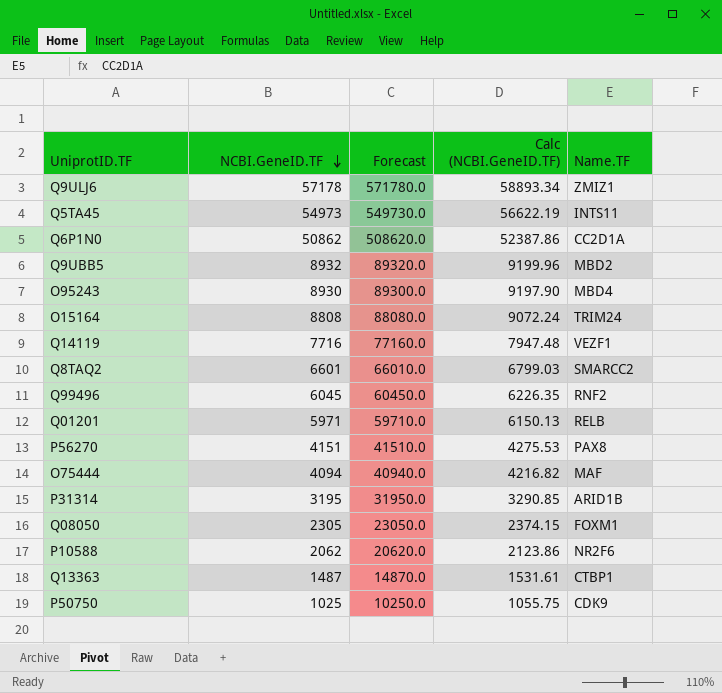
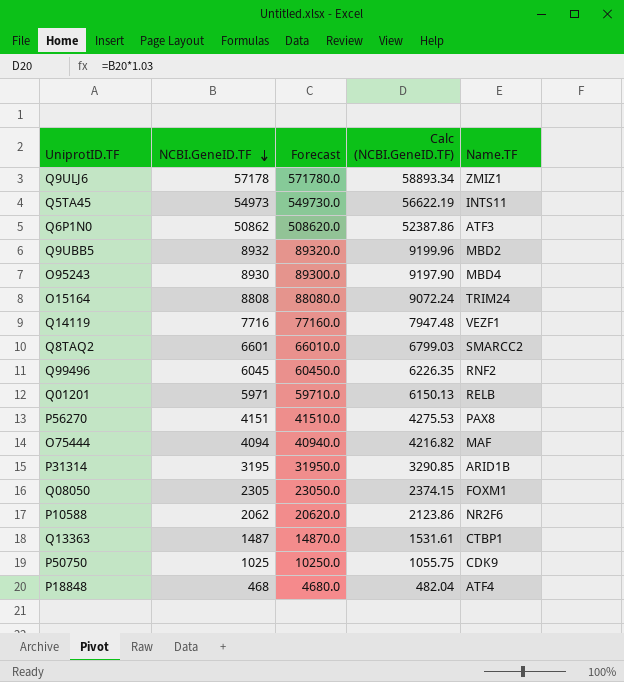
Q6P1N0 | Name.TF: CC2D1A -> ATF3
row P18848: none -> 468 | 4680.0 | 482.04 | ATF4

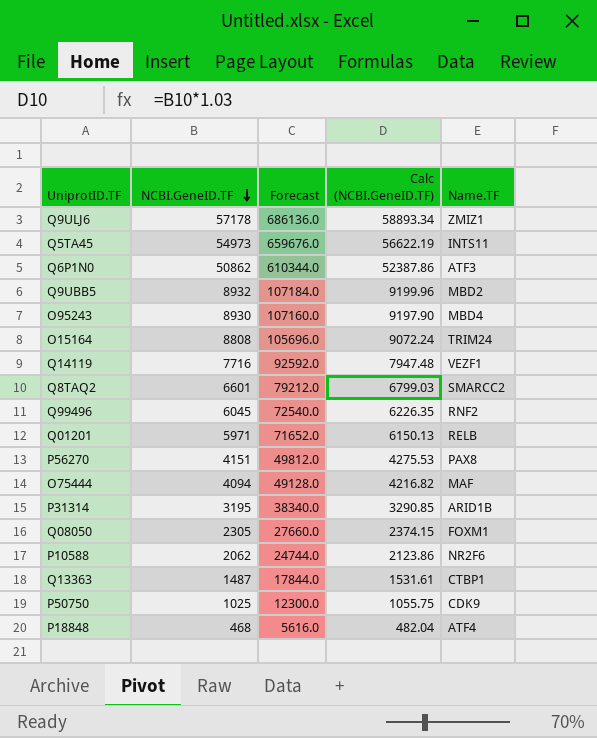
column Forecast | formula: [NCBI.GeneID.TF] * 10 -> [NCBI.GeneID.TF] * 12

